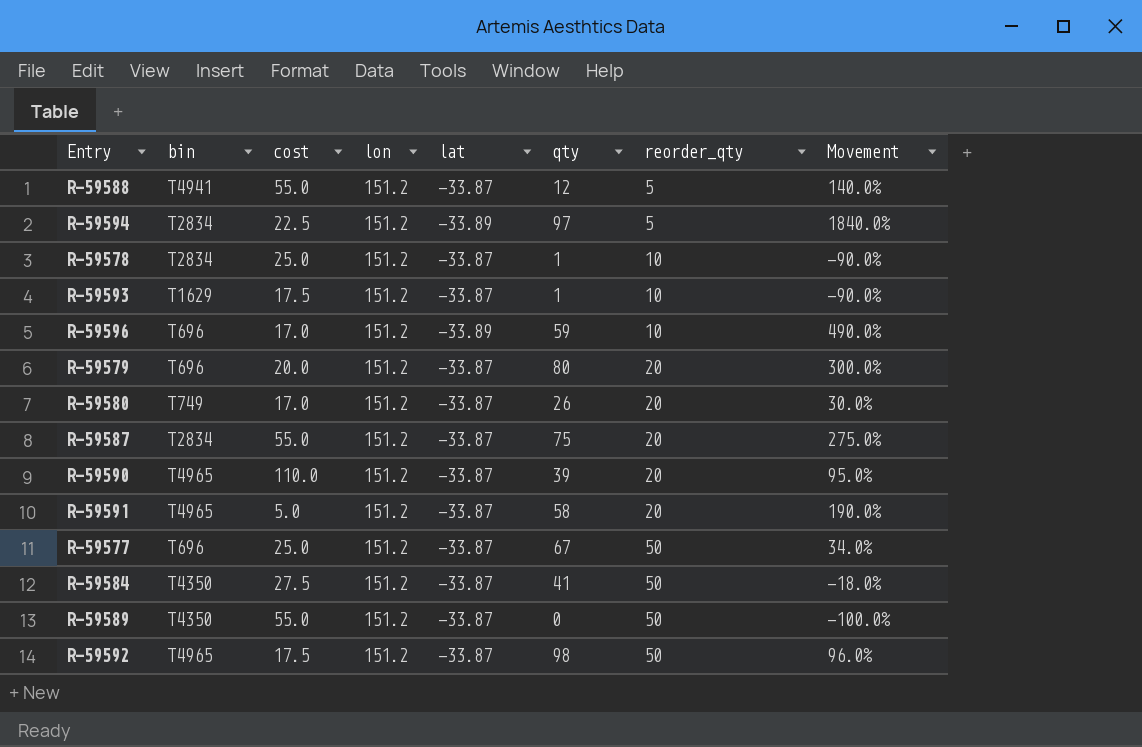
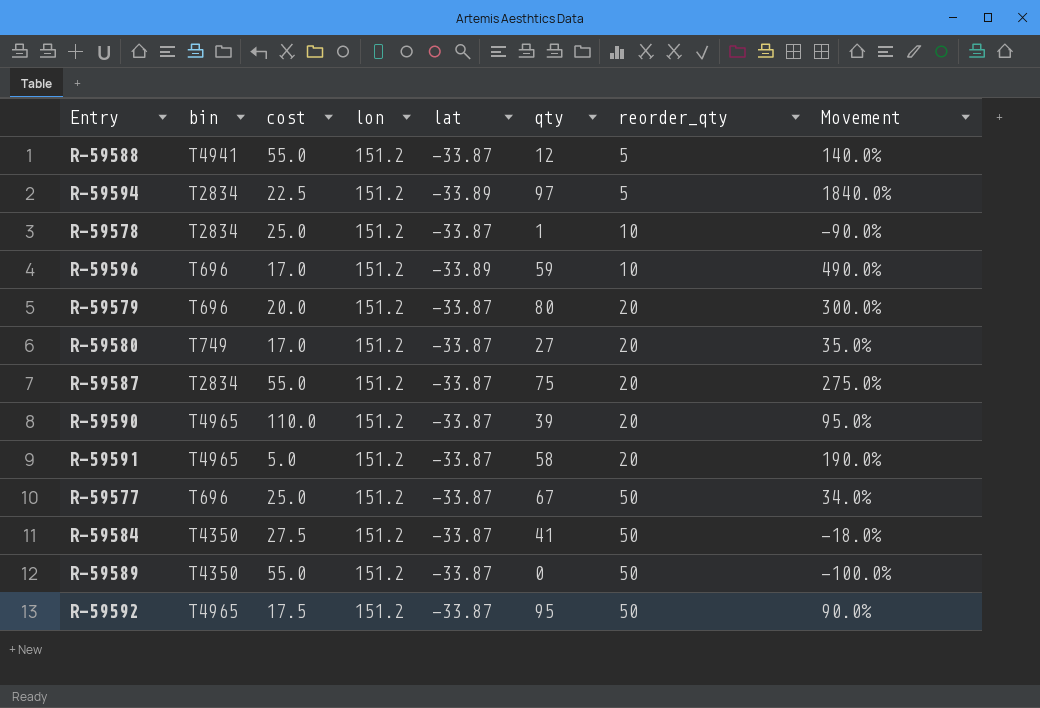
row R-59593: T1629 | 17.5 | 151.2 | -33.87 | 1 | 10 | -90.0% -> none
R-59580 | qty: 26 -> 27
R-59580 | Movement: 30.0% -> 35.0%
R-59592 | qty: 98 -> 95
R-59592 | Movement: 96.0% -> 90.0%

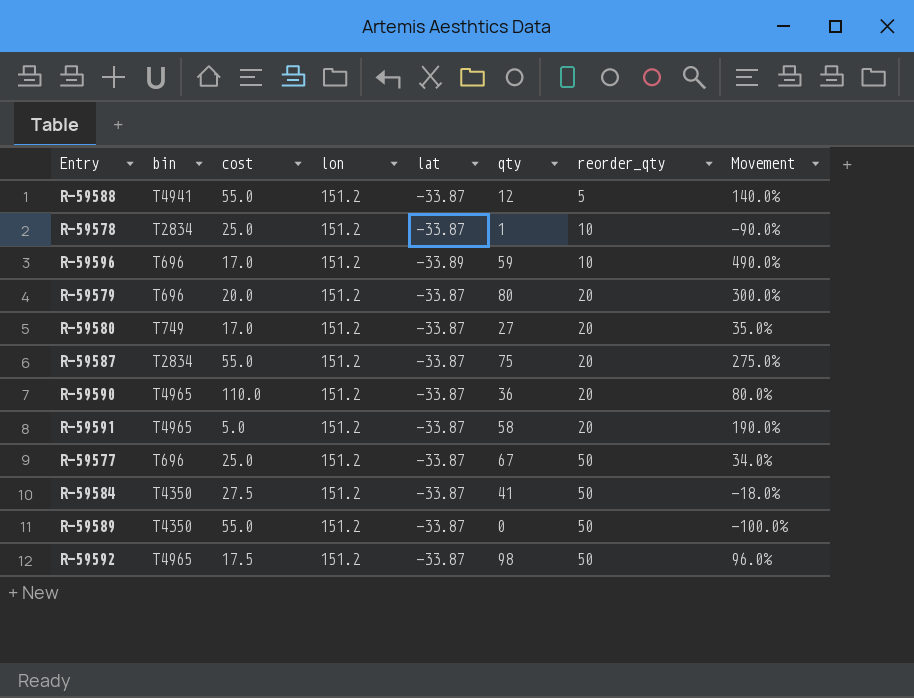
row R-59594: T2834 | 22.5 | 151.2 | -33.89 | 97 | 5 | 1840.0% -> none
R-59590 | qty: 39 -> 36
R-59590 | Movement: 95.0% -> 80.0%
R-59592 | qty: 95 -> 98
R-59592 | Movement: 90.0% -> 96.0%

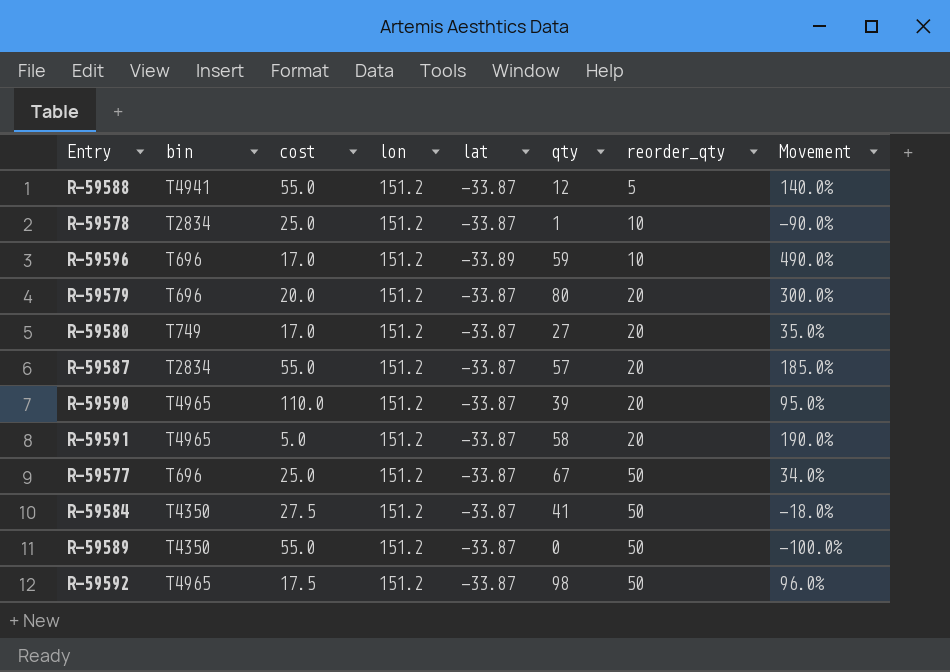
R-59587 | qty: 75 -> 57
R-59587 | Movement: 275.0% -> 185.0%
R-59590 | qty: 36 -> 39
R-59590 | Movement: 80.0% -> 95.0%

